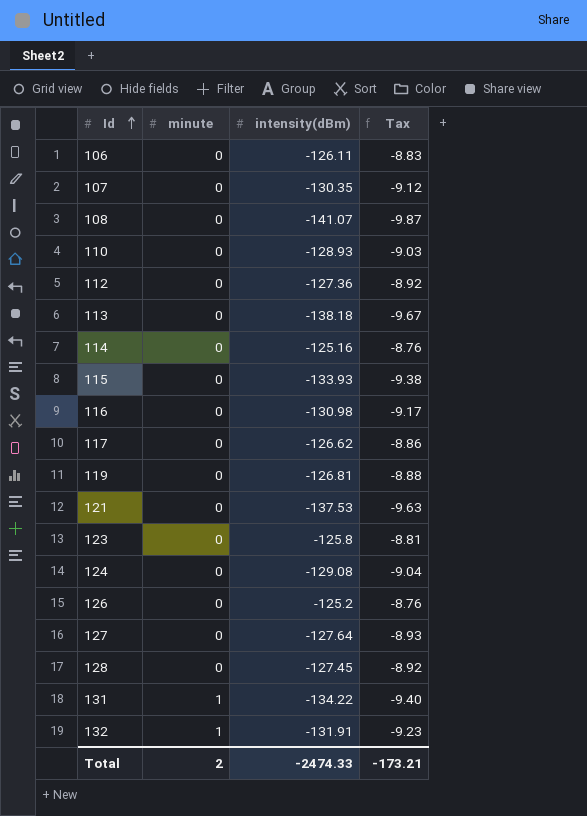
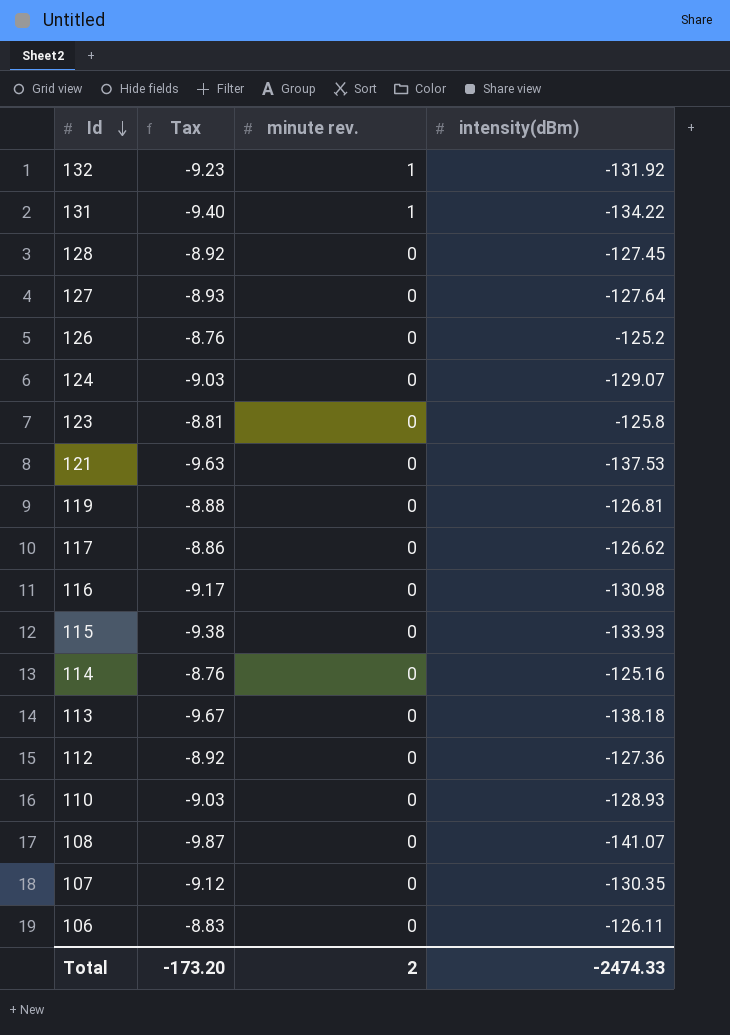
row order: Id ascending -> Id descending
column Tax | position: 4 -> 2
column name: minute -> minute rev.
132 | intensity(dBm): -131.91 -> -131.92
124 | Tax: -9.04 -> -9.03
124 | intensity(dBm): -129.08 -> -129.07
Total | Tax: -173.21 -> -173.20

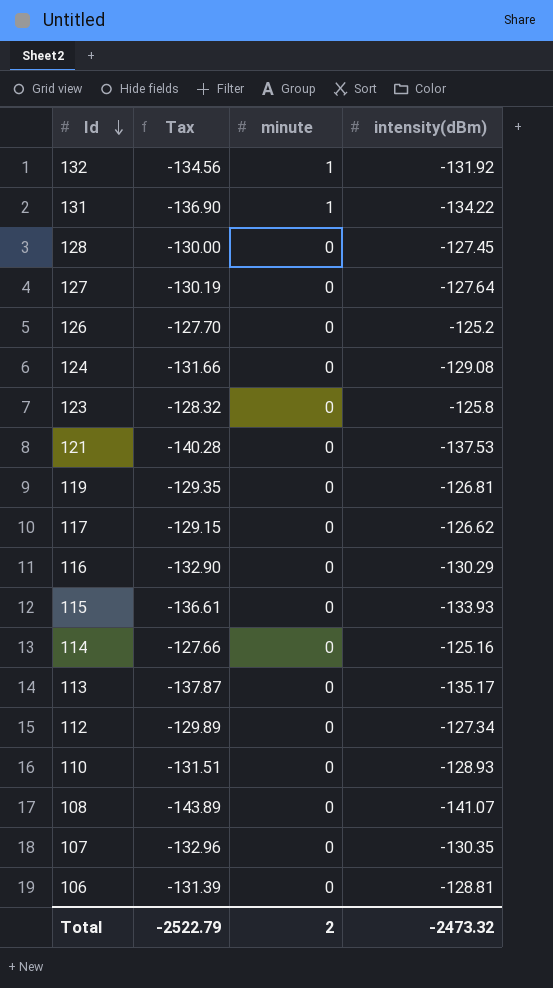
column Tax | formula: [intensity(dBm)] * 0.07 -> [intensity(dBm)] * 1.02
column name: minute rev. -> minute
124 | intensity(dBm): -129.07 -> -129.08
116 | intensity(dBm): -130.98 -> -130.29
113 | intensity(dBm): -138.18 -> -135.17
112 | intensity(dBm): -127.36 -> -127.34
106 | intensity(dBm): -126.11 -> -128.81
Total | Tax: -173.20 -> -2522.79
Total | intensity(dBm): -2474.33 -> -2473.32

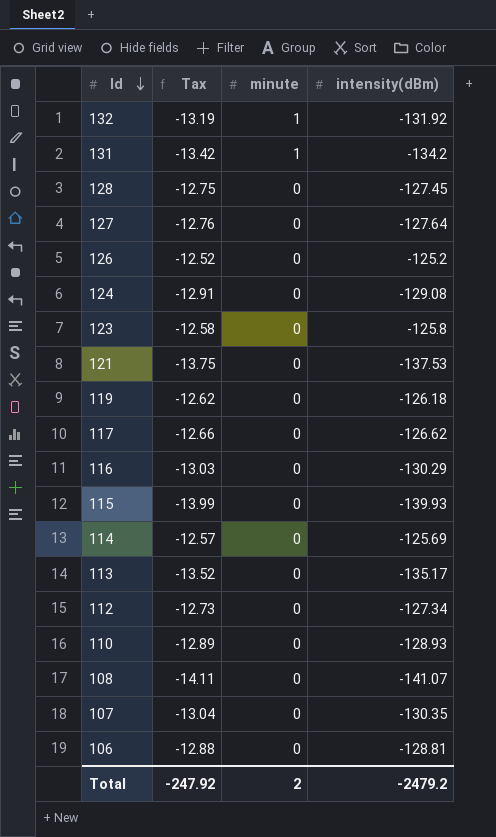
column Tax | formula: [intensity(dBm)] * 1.02 -> [intensity(dBm)] * 0.1
131 | intensity(dBm): -134.22 -> -134.2
119 | intensity(dBm): -126.81 -> -126.18
115 | intensity(dBm): -133.93 -> -139.93
114 | intensity(dBm): -125.16 -> -125.69
Total | Tax: -2522.79 -> -247.92
Total | intensity(dBm): -2473.32 -> -2479.2

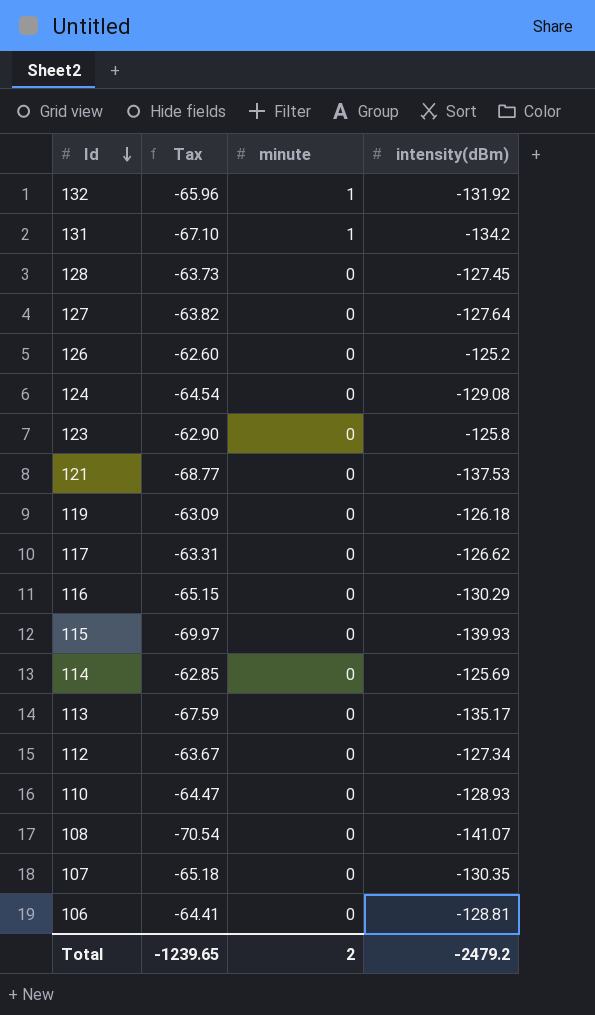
column Tax | formula: [intensity(dBm)] * 0.1 -> [intensity(dBm)] * 0.5
Total | Tax: -247.92 -> -1239.65

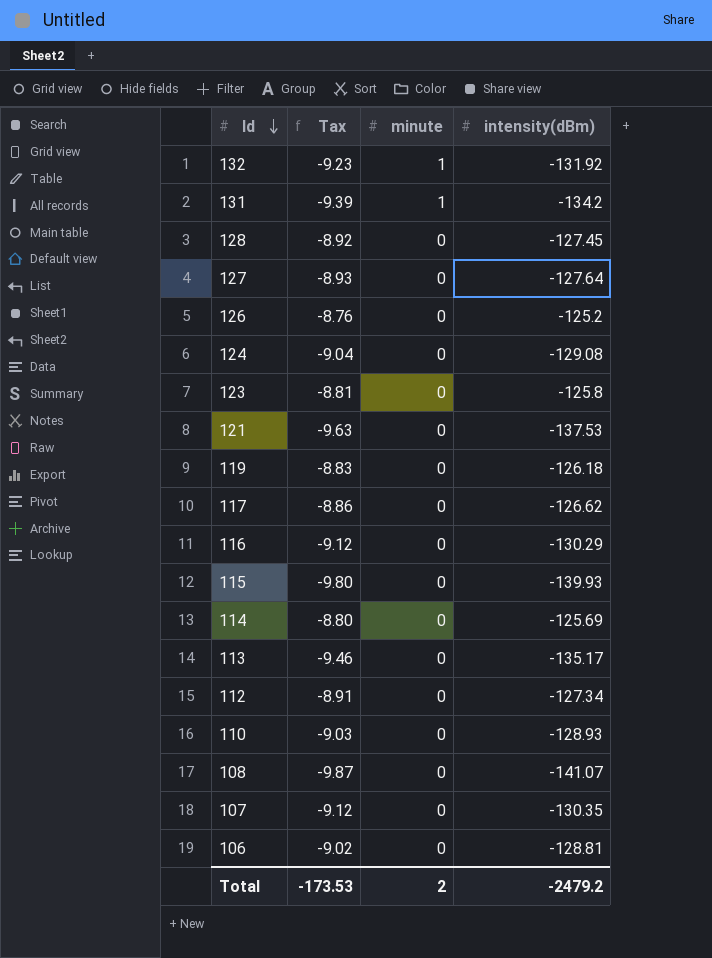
column Tax | formula: [intensity(dBm)] * 0.5 -> [intensity(dBm)] * 0.07
Total | Tax: -1239.65 -> -173.53

